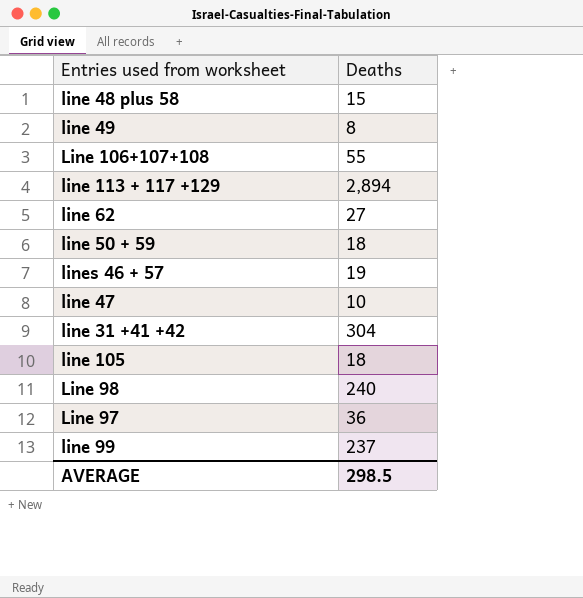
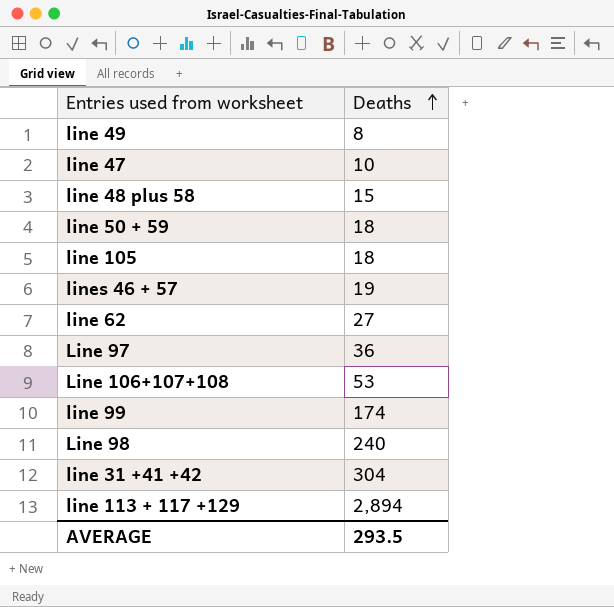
row order: none -> Deaths ascending
Line 106+107+108 | Deaths: 55 -> 53
line 99 | Deaths: 237 -> 174
AVERAGE | Deaths: 298.5 -> 293.5

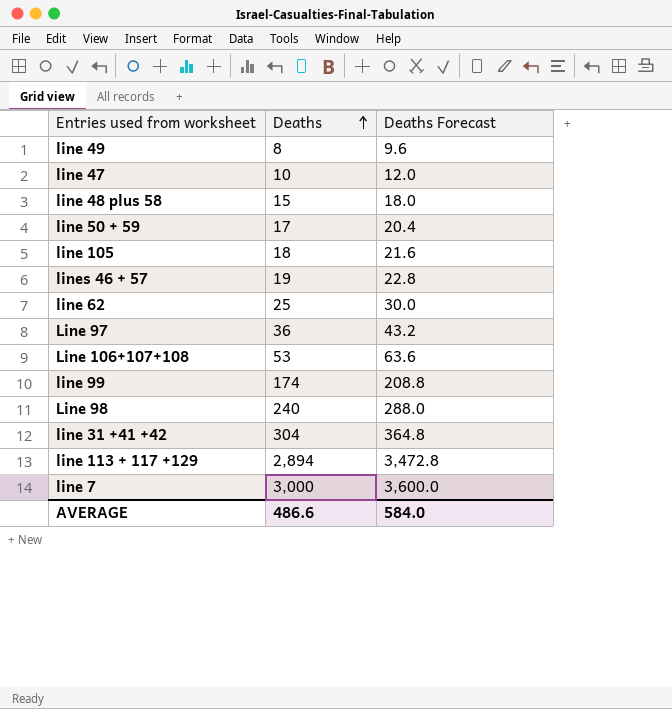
column Deaths Forecast | formula: none -> [Deaths] * 1.2
line 50 + 59 | Deaths: 18 -> 17
line 62 | Deaths: 27 -> 25
row line 7: none -> 3,000 | 3,600.0
AVERAGE | Deaths: 293.5 -> 486.6

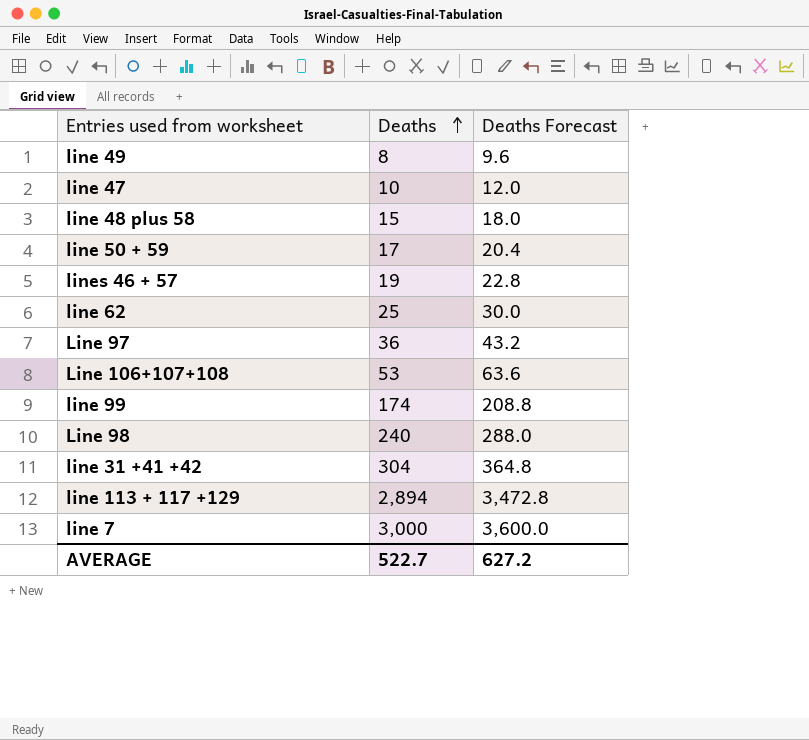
row line 105: 18 | 21.6 -> none
AVERAGE | Deaths: 486.6 -> 522.7
AVERAGE | Deaths Forecast: 584.0 -> 627.2

